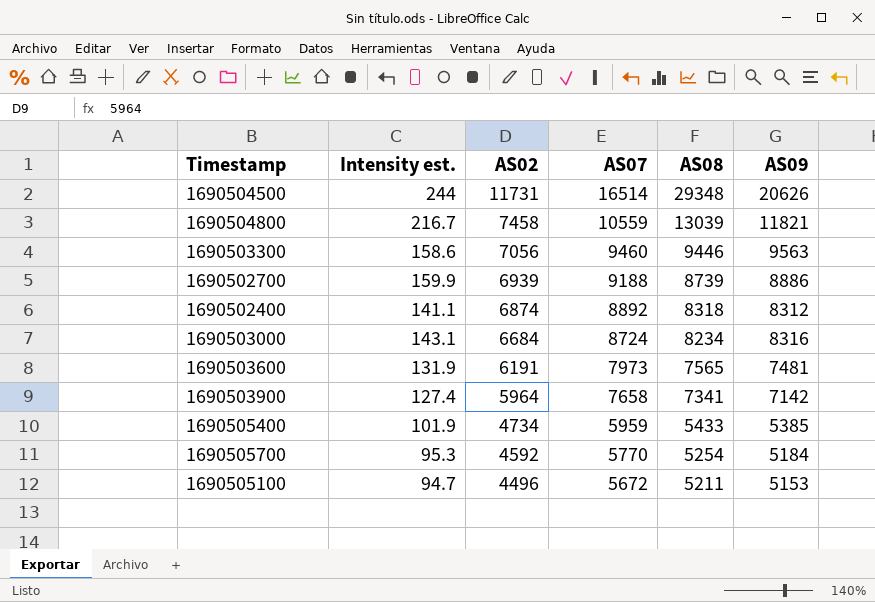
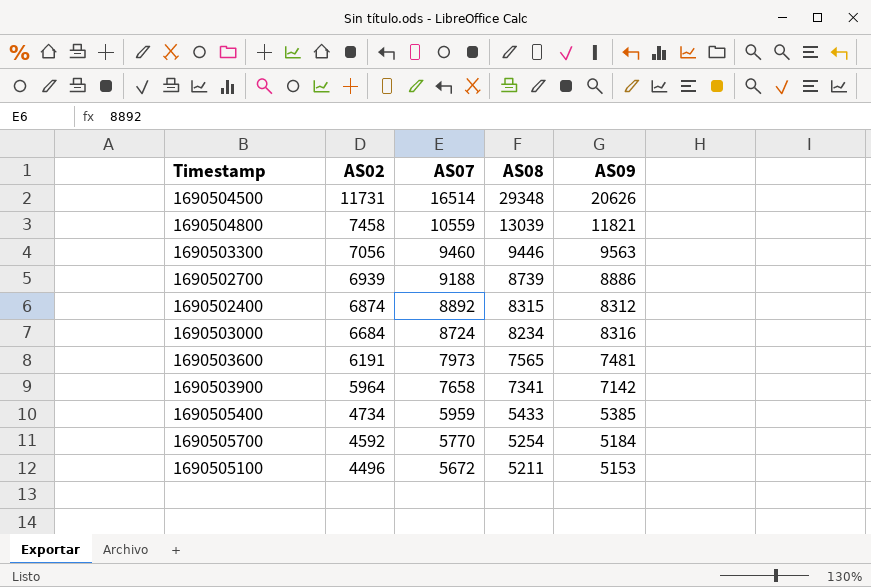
column Intensity est. | position: 2 -> none
1690502400 | AS08: 8318 -> 8315

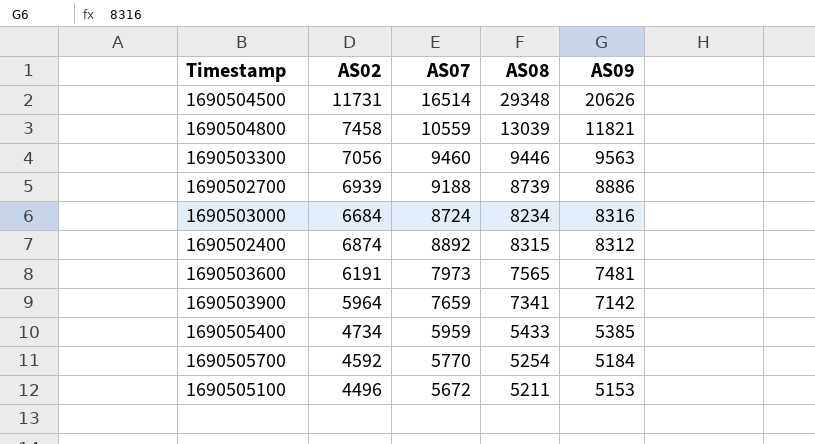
row order: AS02 descending -> AS09 descending
1690503900 | AS07: 7658 -> 7659

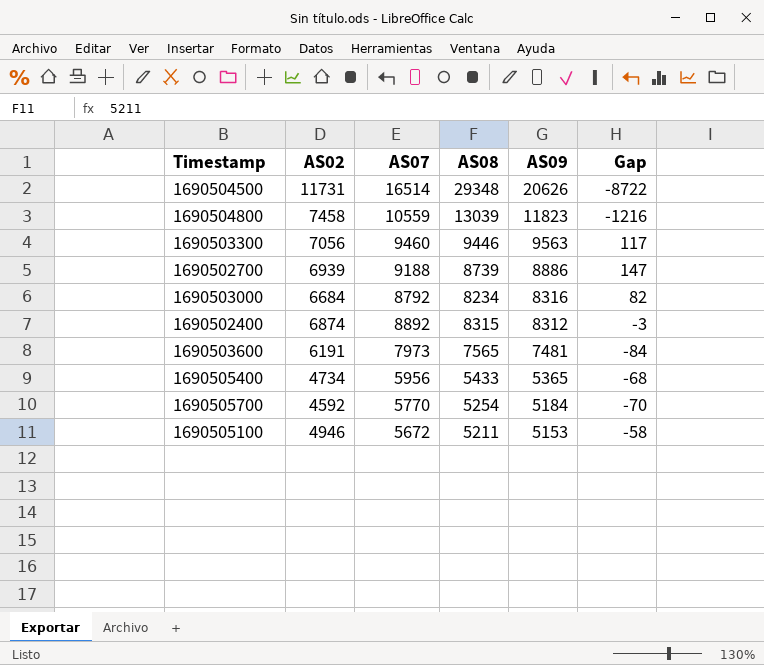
column Gap | formula: none -> [AS09] - [AS08]
row 1690503900: 5964 | 7659 | 7341 | 7142 -> none
1690504800 | AS09: 11821 -> 11823
1690503000 | AS07: 8724 -> 8792
1690505400 | AS07: 5959 -> 5956
1690505400 | AS09: 5385 -> 5365
1690505100 | AS02: 4496 -> 4946

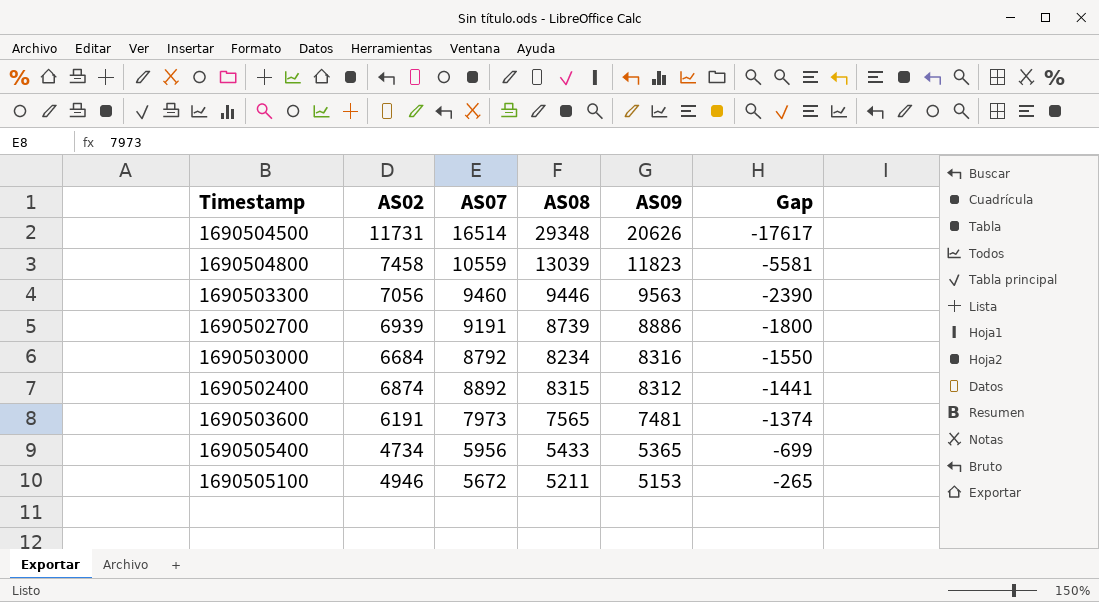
column Gap | formula: [AS09] - [AS08] -> [AS02] - [AS08]
row 1690505700: 4592 | 5770 | 5254 | 5184 | -70 -> none
1690502700 | AS07: 9188 -> 9191

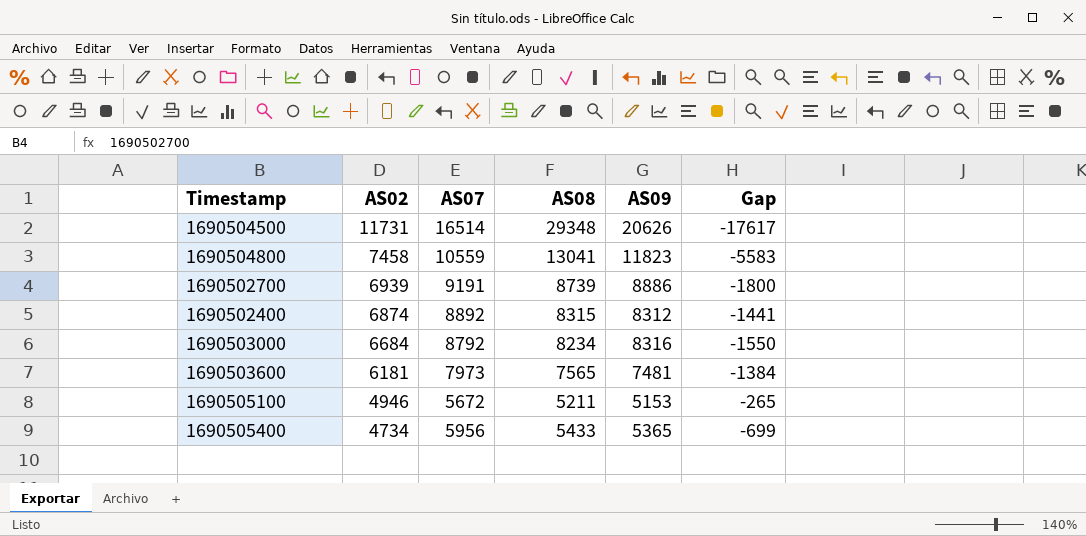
row order: AS09 descending -> AS02 descending
row 1690503300: 7056 | 9460 | 9446 | 9563 | -2390 -> none
1690504800 | AS08: 13039 -> 13041
1690504800 | Gap: -5581 -> -5583
1690503600 | AS02: 6191 -> 6181
1690503600 | Gap: -1374 -> -1384

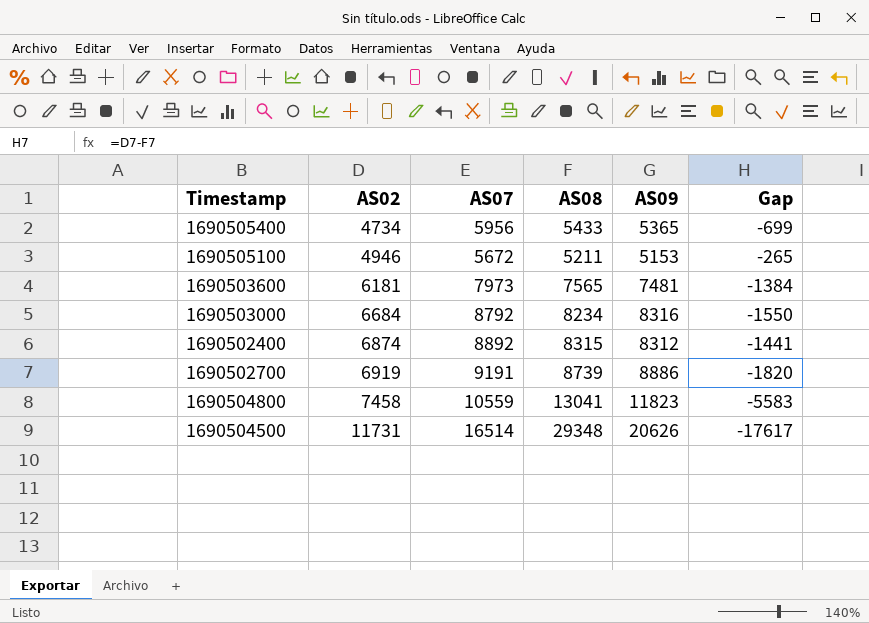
row order: AS02 descending -> AS02 ascending
1690502700 | AS02: 6939 -> 6919
1690502700 | Gap: -1800 -> -1820

